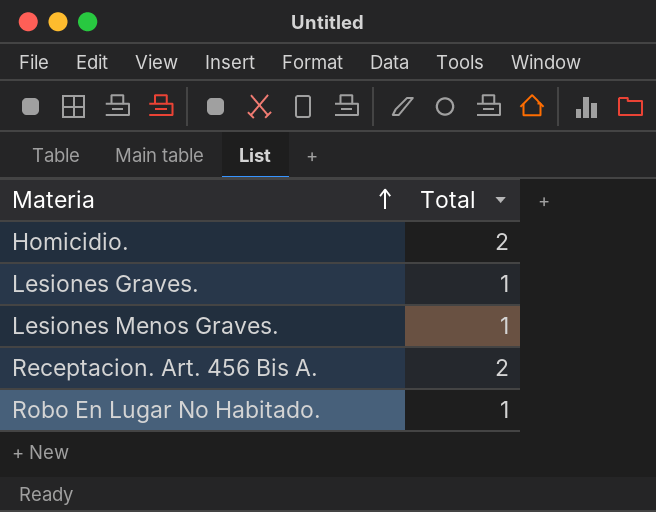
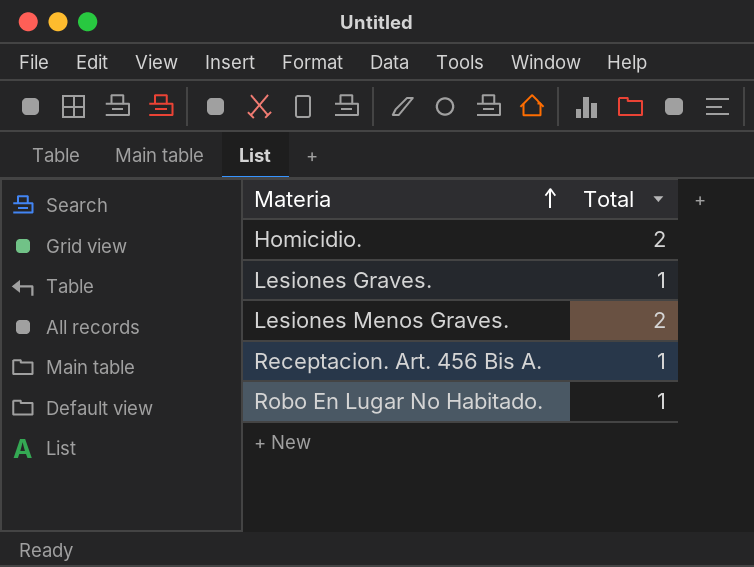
Lesiones Menos Graves. | Total: 1 -> 2
Receptacion. Art. 456 Bis A. | Total: 2 -> 1

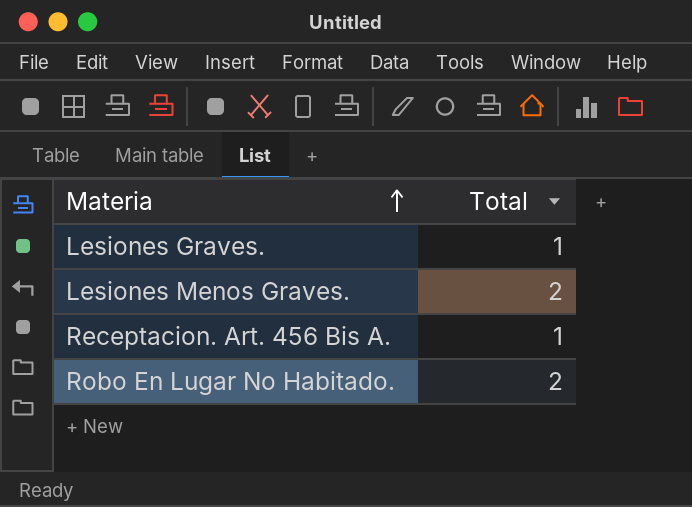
row Homicidio.: 2 -> none
Robo En Lugar No Habitado. | Total: 1 -> 2

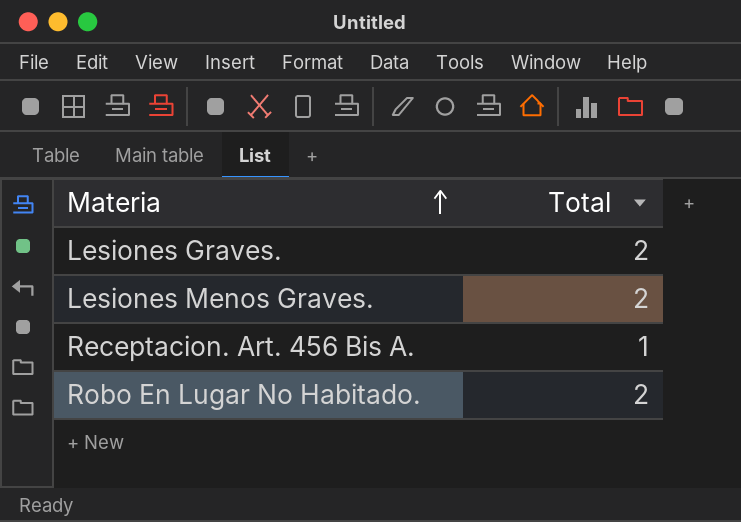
Lesiones Graves. | Total: 1 -> 2

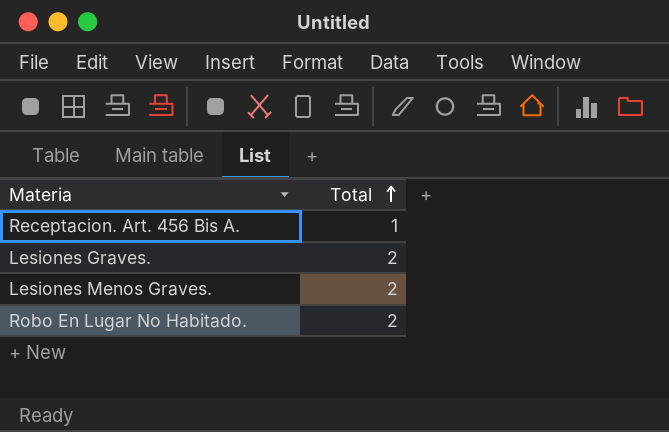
row order: Materia ascending -> Total ascending

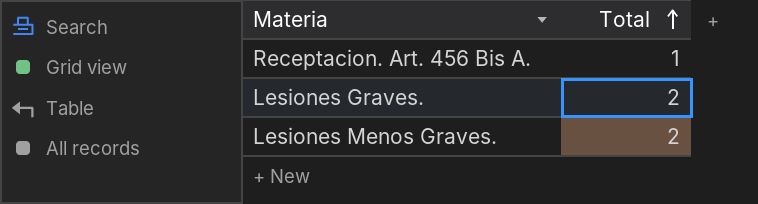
row Robo En Lugar No Habitado.: 2 -> none

